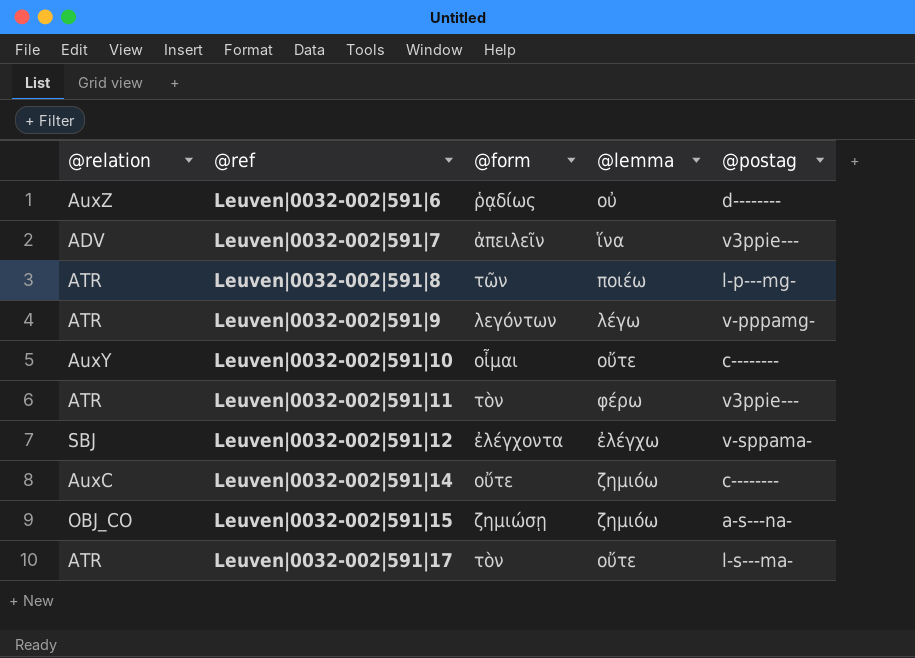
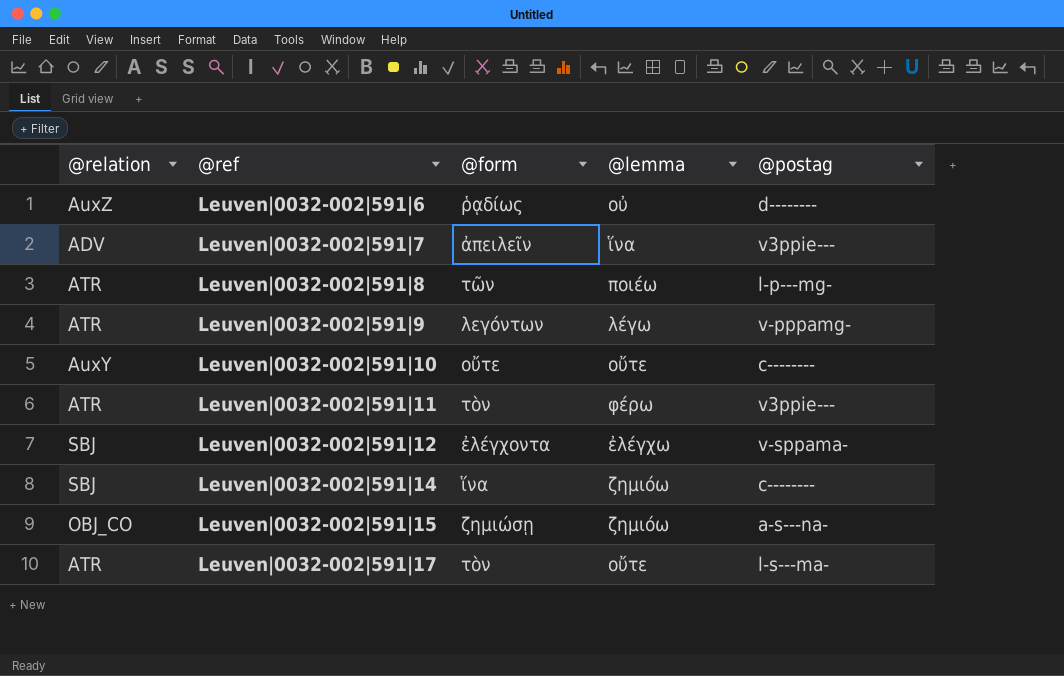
Leuven|0032-002|591|10 | @form: οἶμαι -> οὔτε
Leuven|0032-002|591|14 | @relation: AuxC -> SBJ
Leuven|0032-002|591|14 | @form: οὔτε -> ἵνα

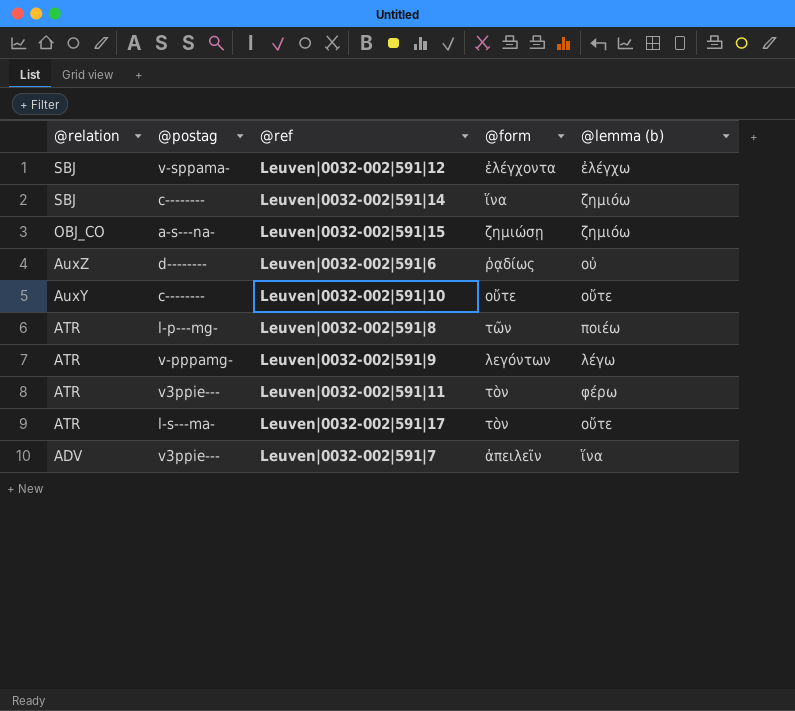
row order: @ref ascending -> @relation descending
column @postag | position: 5 -> 2
column name: @lemma -> @lemma (b)

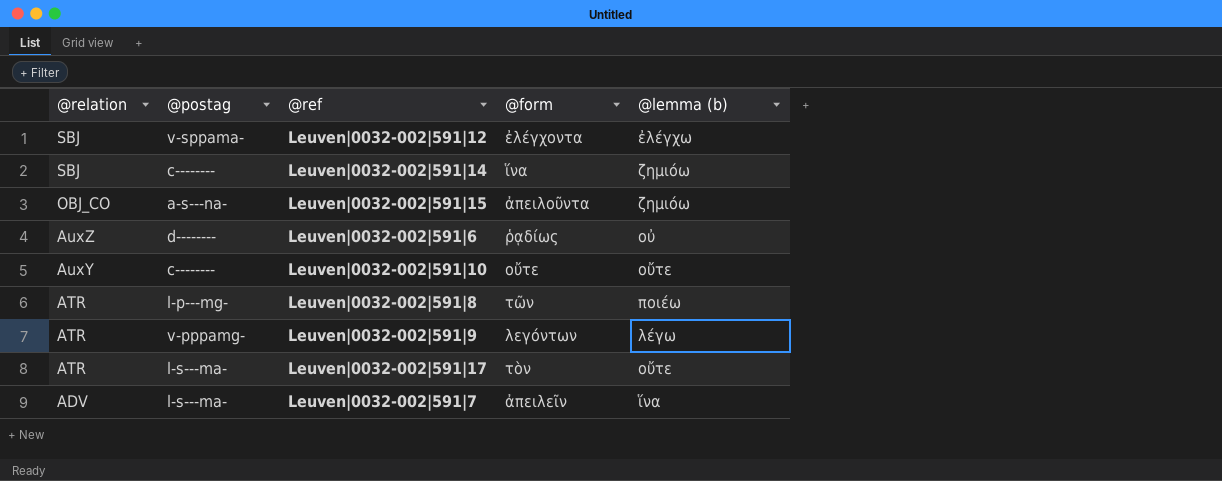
row Leuven|0032-002|591|11: ATR | v3ppie--- | τὸν | φέρω -> none
Leuven|0032-002|591|15 | @form: ζημιώσῃ -> ἀπειλοῦντα
Leuven|0032-002|591|7 | @postag: v3ppie--- -> l-s---ma-

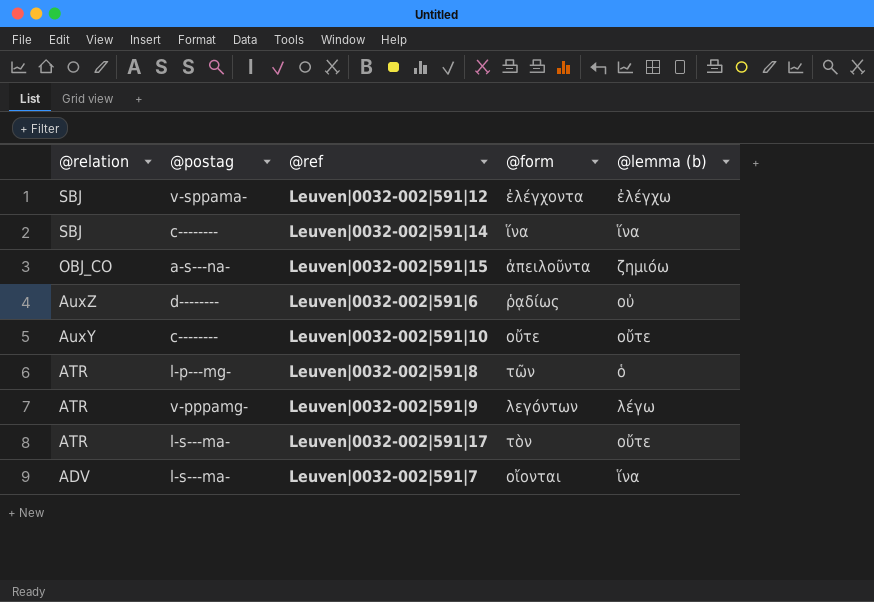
Leuven|0032-002|591|14 | @lemma (b): ζημιόω -> ἵνα
Leuven|0032-002|591|8 | @lemma (b): ποιέω -> ὁ
Leuven|0032-002|591|7 | @form: ἀπειλεῖν -> οἴονται

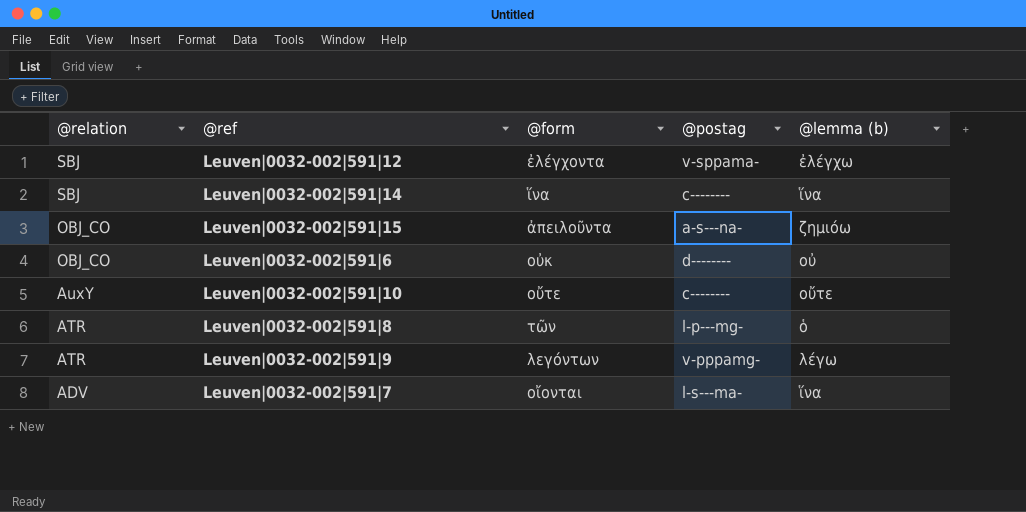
column @postag | position: 2 -> 4
row Leuven|0032-002|591|17: ATR | l-s---ma- | τὸν | οὔτε -> none
Leuven|0032-002|591|6 | @relation: AuxZ -> OBJ_CO
Leuven|0032-002|591|6 | @form: ῥᾳδίως -> οὐκ

